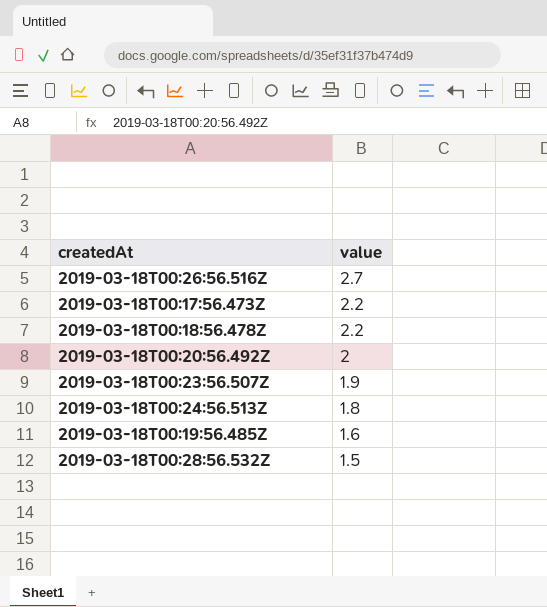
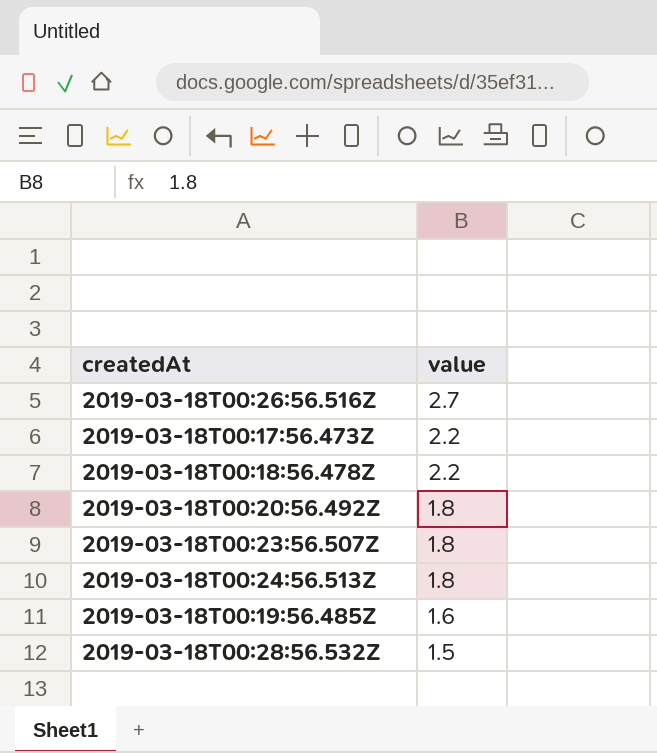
2019-03-18T00:20:56.492Z | value: 2 -> 1.8
2019-03-18T00:23:56.507Z | value: 1.9 -> 1.8

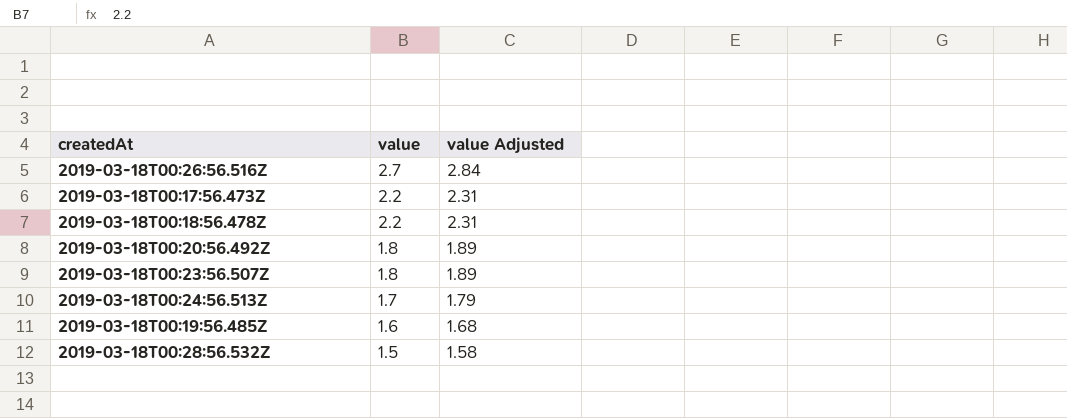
column value Adjusted | formula: none -> [value] * 1.05
2019-03-18T00:24:56.513Z | value: 1.8 -> 1.7

